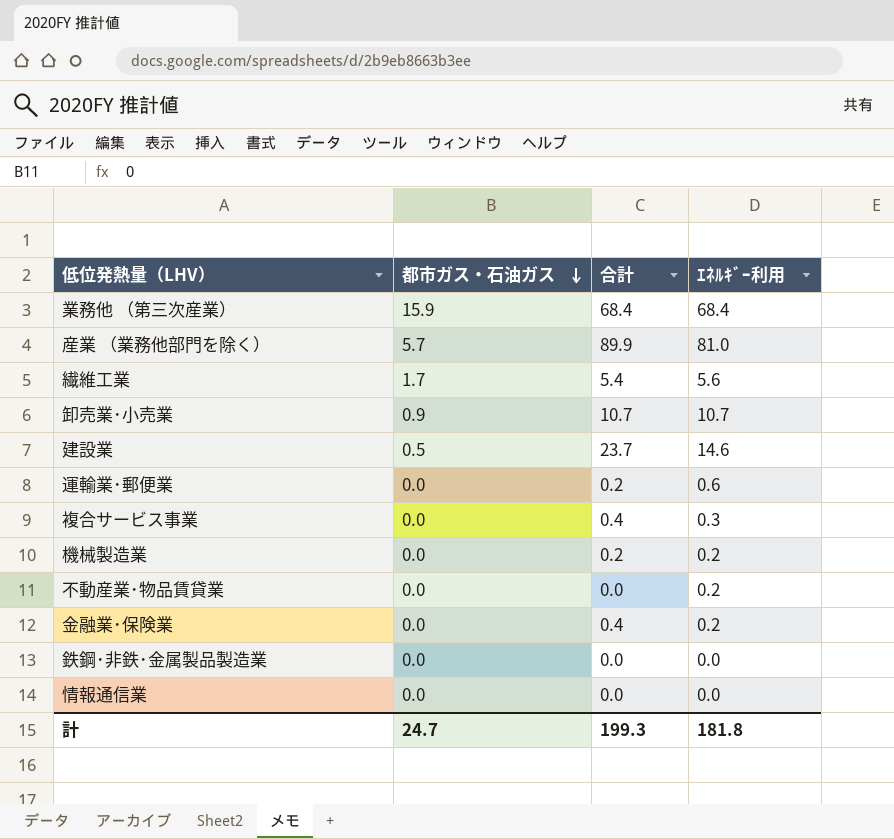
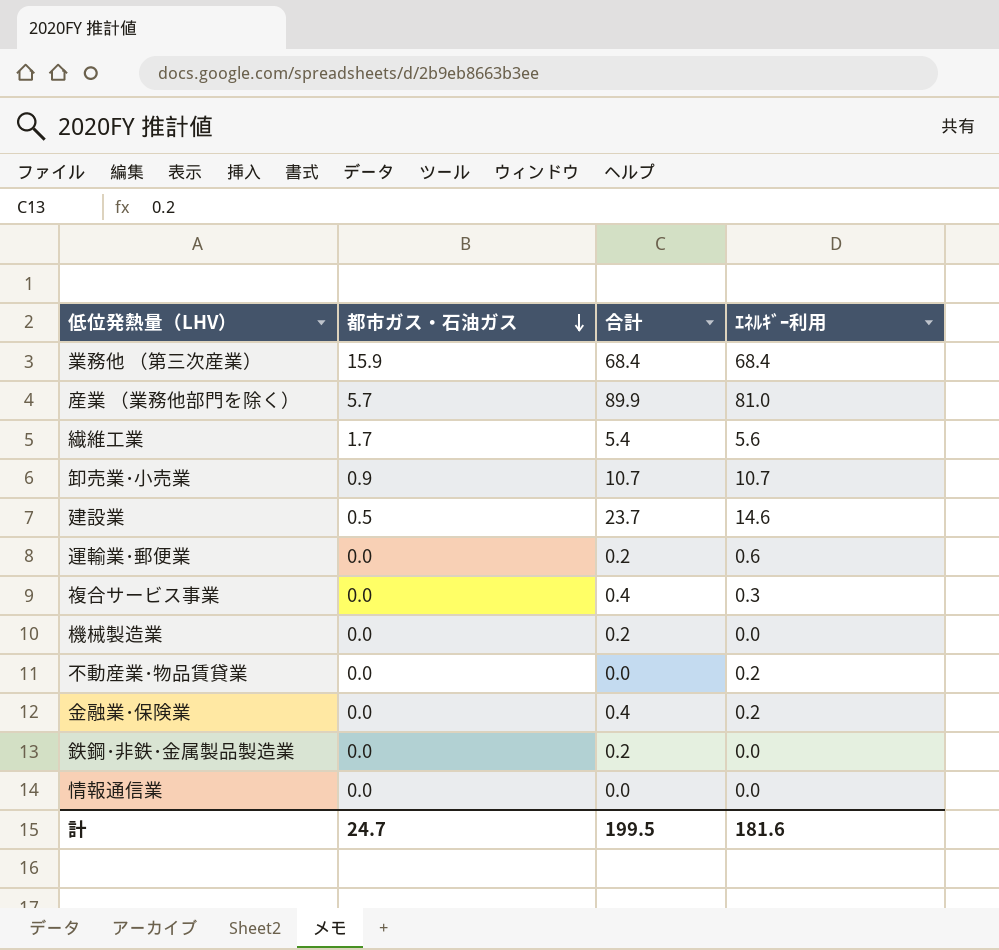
機械製造業 | ｴﾈﾙｷﾞｰ利用: 0.2 -> 0.0
鉄鋼･非鉄･金属製品製造業 | 合計: 0.0 -> 0.2
計 | 合計: 199.3 -> 199.5
計 | ｴﾈﾙｷﾞｰ利用: 181.8 -> 181.6

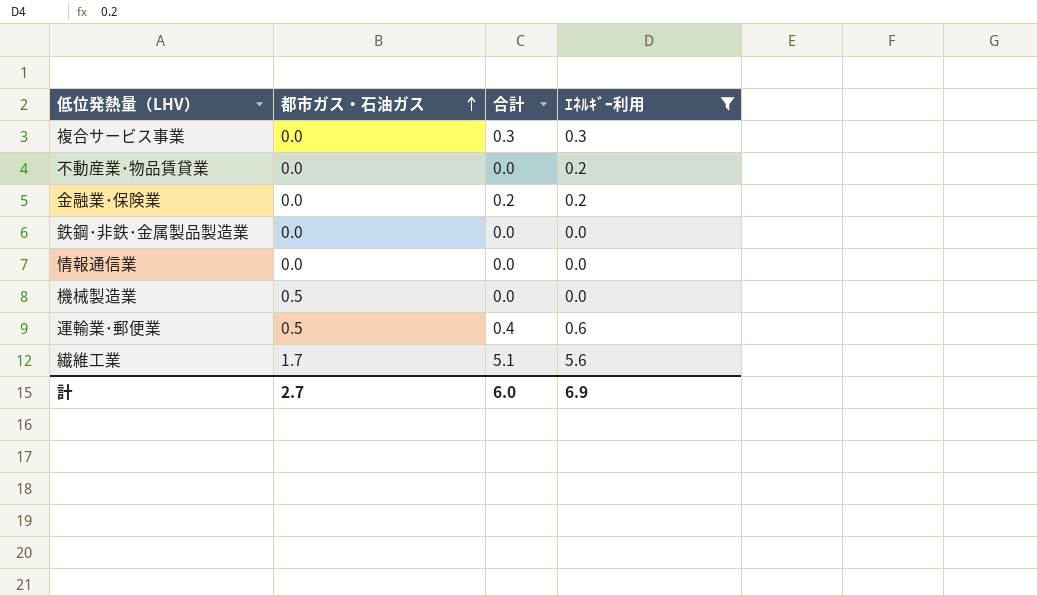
filter: none -> ｴﾈﾙｷﾞｰ利用 <= 5.6
row order: 都市ガス・石油ガス descending -> 都市ガス・石油ガス ascending
複合サービス事業 | 合計: 0.4 -> 0.3
金融業･保険業 | 合計: 0.4 -> 0.2
鉄鋼･非鉄･金属製品製造業 | 合計: 0.2 -> 0.0
機械製造業 | 都市ガス・石油ガス: 0.0 -> 0.5
機械製造業 | 合計: 0.2 -> 0.0
運輸業･郵便業 | 都市ガス・石油ガス: 0.0 -> 0.5
運輸業･郵便業 | 合計: 0.2 -> 0.4
繊維工業 | 合計: 5.4 -> 5.1
計 | 都市ガス・石油ガス: 24.7 -> 2.7
計 | 合計: 199.5 -> 6.0
計 | ｴﾈﾙｷﾞｰ利用: 181.6 -> 6.9

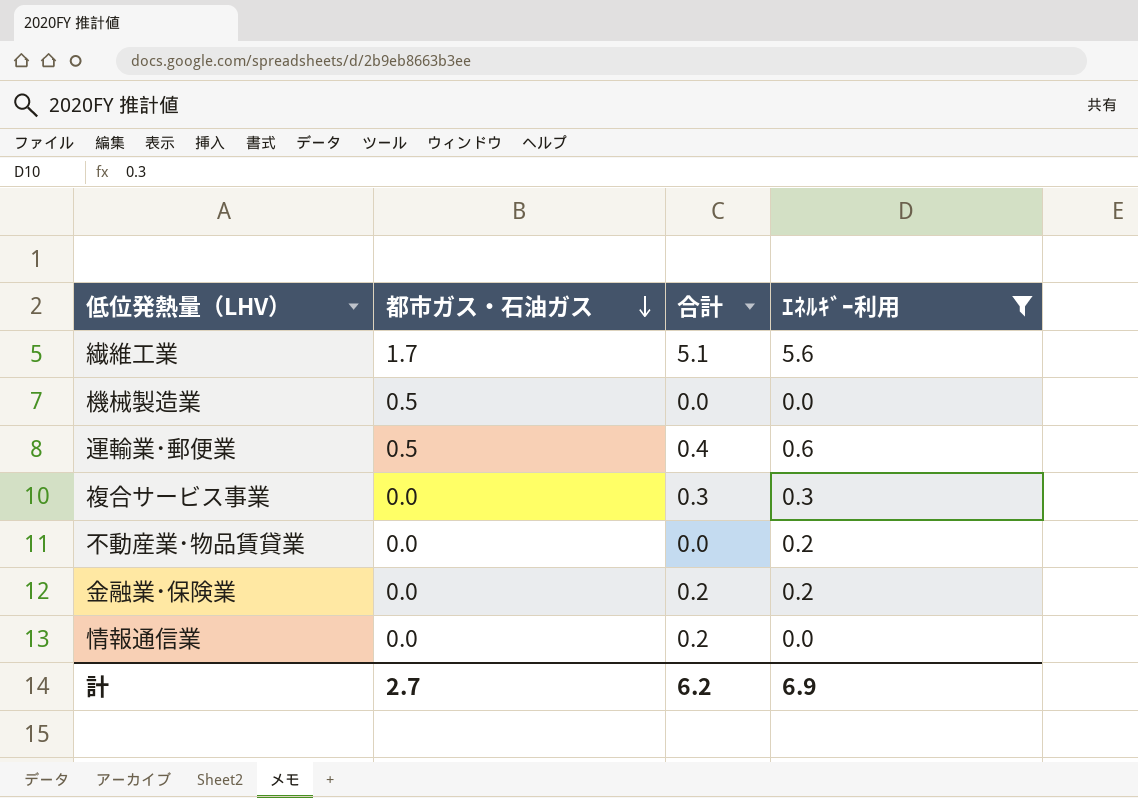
row order: 都市ガス・石油ガス ascending -> 都市ガス・石油ガス descending
row 鉄鋼･非鉄･金属製品製造業: 0.0 | 0.0 | 0.0 -> none
情報通信業 | 合計: 0.0 -> 0.2
計 | 合計: 6.0 -> 6.2

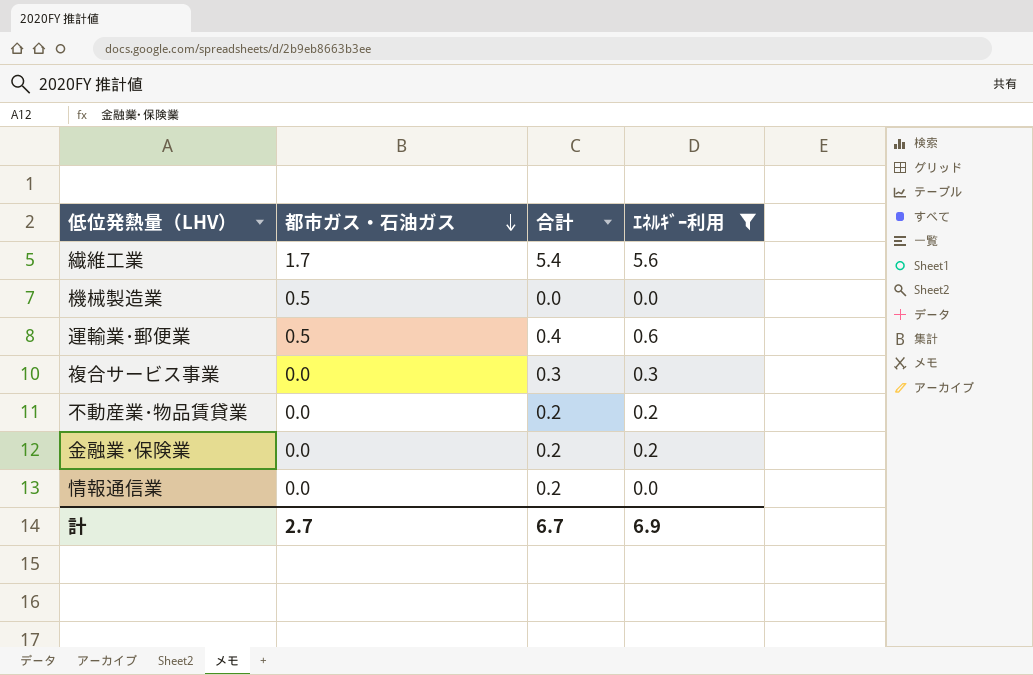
繊維工業 | 合計: 5.1 -> 5.4
不動産業･物品賃貸業 | 合計: 0.0 -> 0.2
計 | 合計: 6.2 -> 6.7

